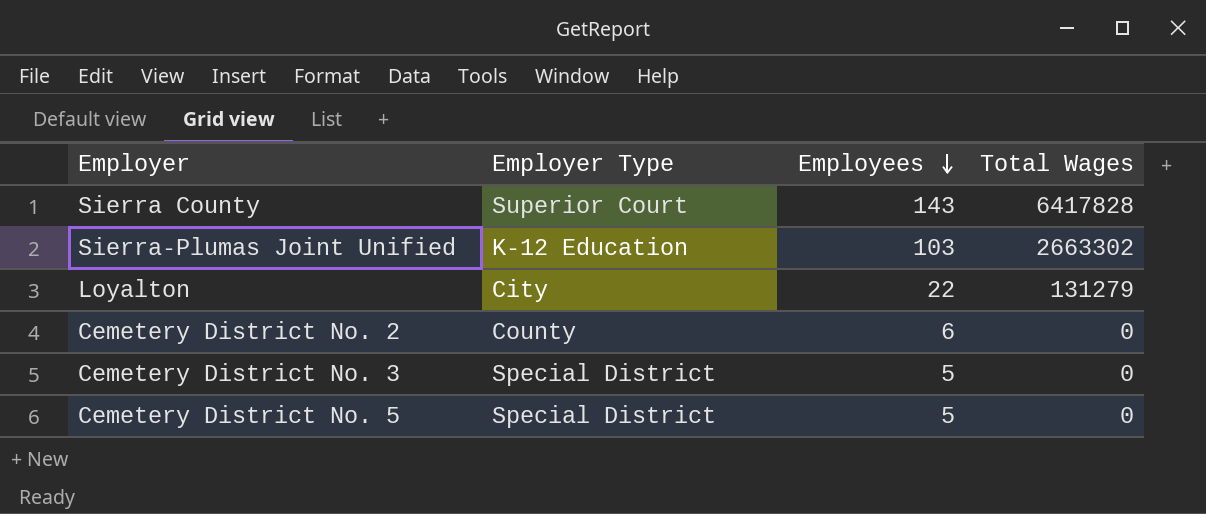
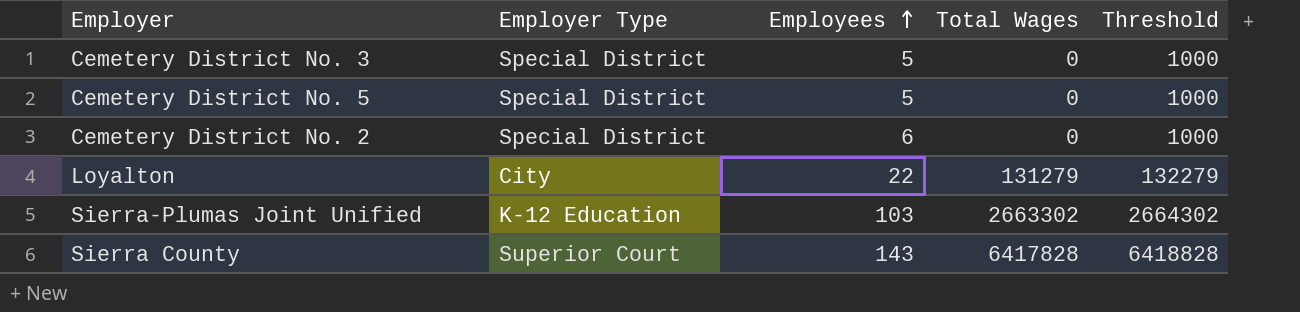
row order: Employees descending -> Employees ascending
column Threshold | formula: none -> [Total Wages] + 1000
Cemetery District No. 2 | Employer Type: County -> Special District

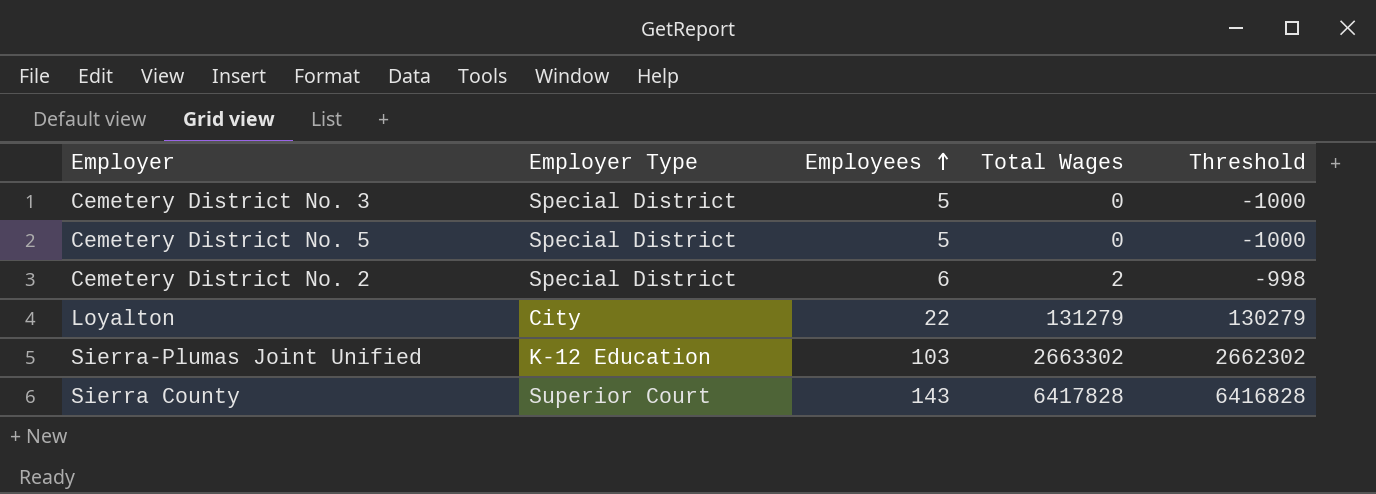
column Threshold | formula: [Total Wages] + 1000 -> [Total Wages] - 1000
Cemetery District No. 2 | Total Wages: 0 -> 2

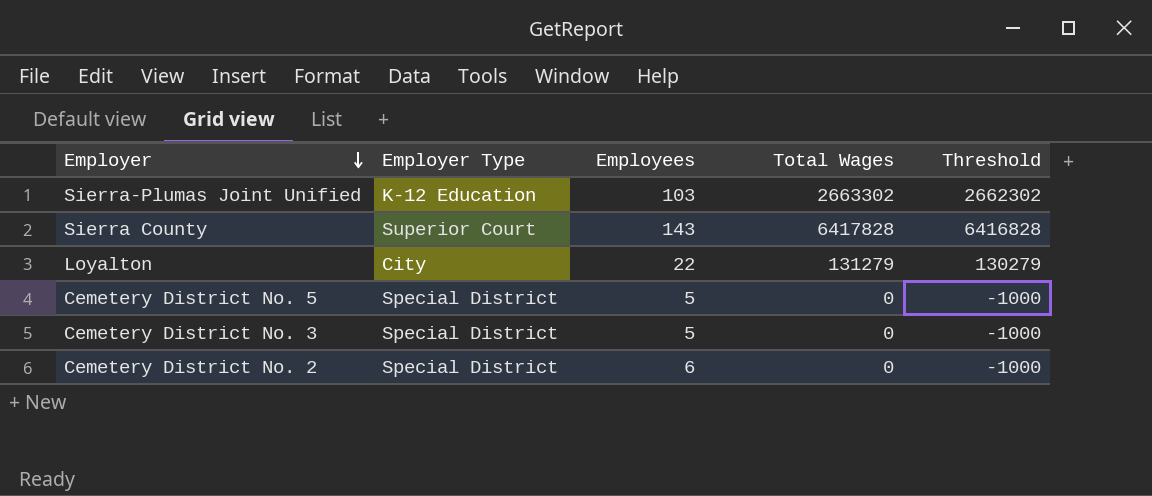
row order: Employees ascending -> Employer descending
Cemetery District No. 2 | Total Wages: 2 -> 0
Cemetery District No. 2 | Threshold: -998 -> -1000

